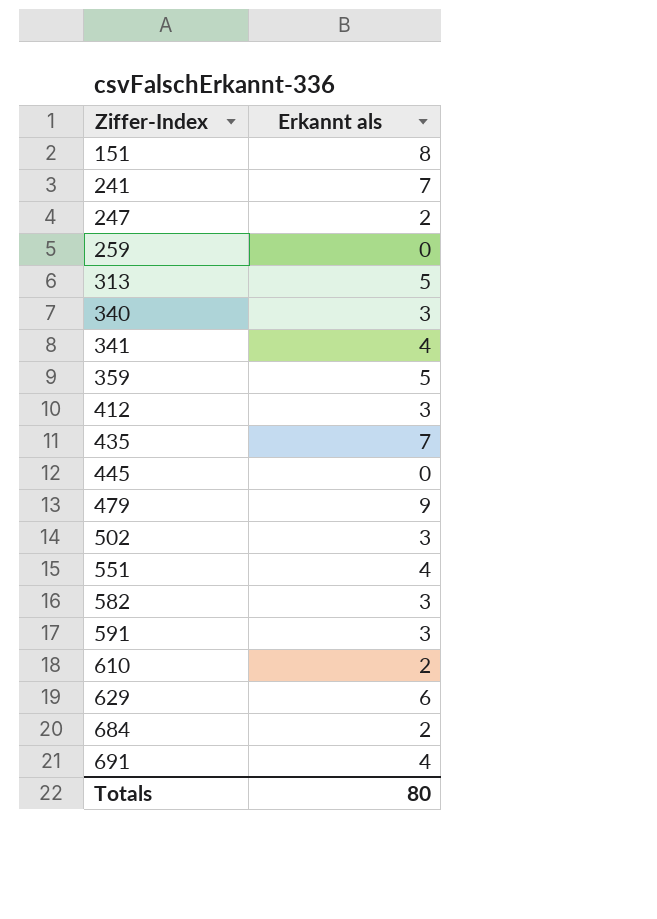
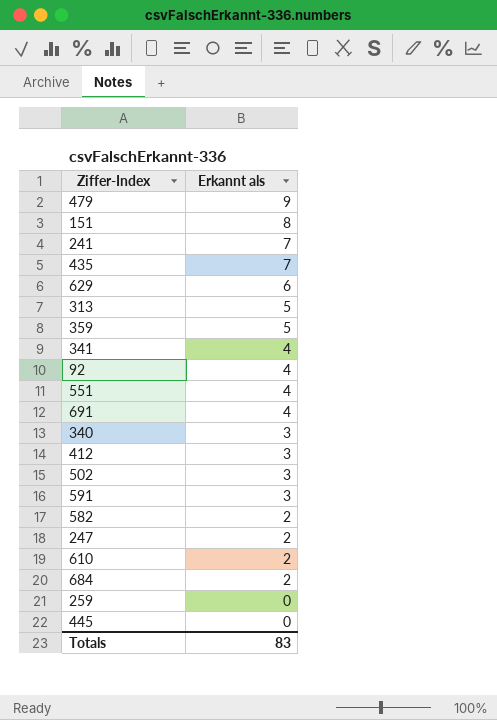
row order: Ziffer-Index ascending -> Erkannt als descending
row 92: none -> 4
582 | Erkannt als: 3 -> 2
Totals | Erkannt als: 80 -> 83

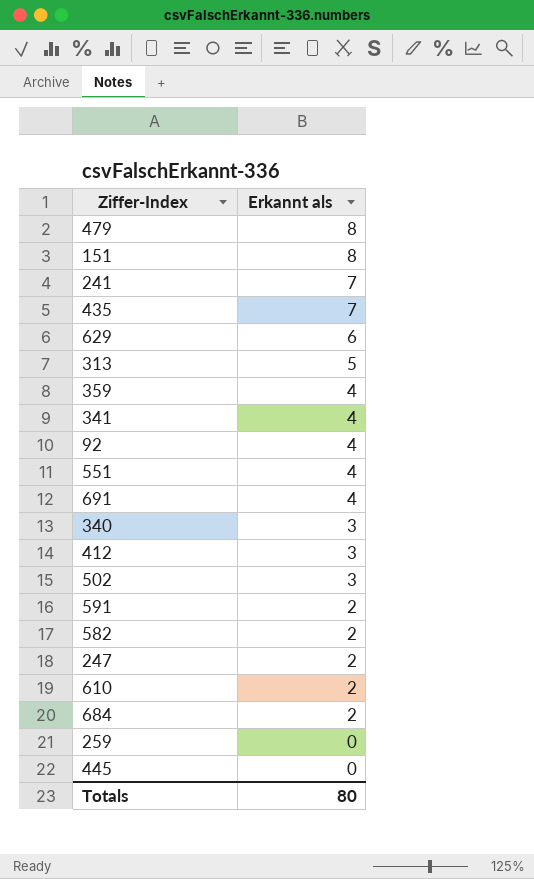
479 | Erkannt als: 9 -> 8
359 | Erkannt als: 5 -> 4
591 | Erkannt als: 3 -> 2
Totals | Erkannt als: 83 -> 80

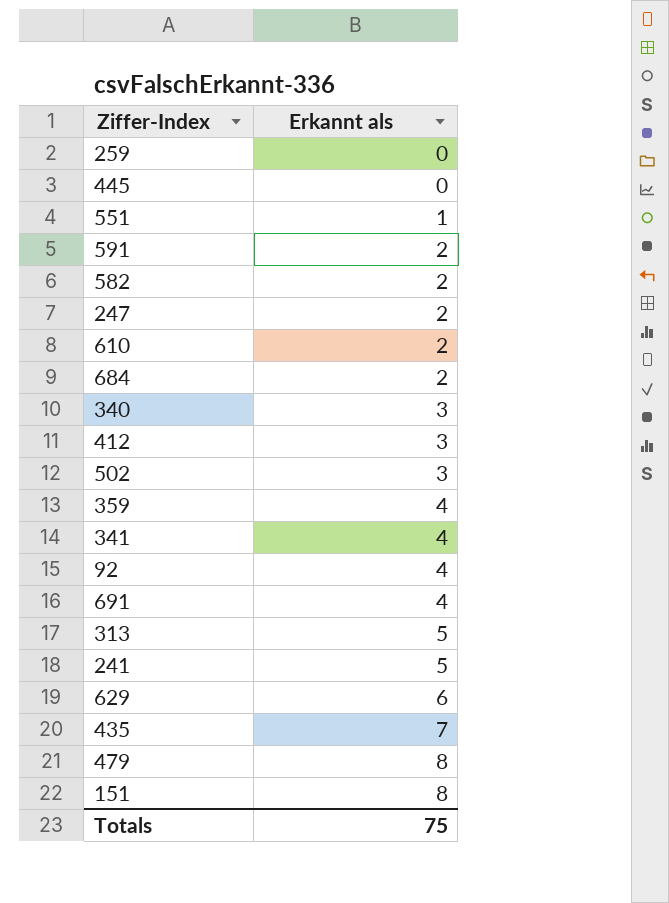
row order: Erkannt als descending -> Erkannt als ascending
551 | Erkannt als: 4 -> 1
241 | Erkannt als: 7 -> 5
Totals | Erkannt als: 80 -> 75

